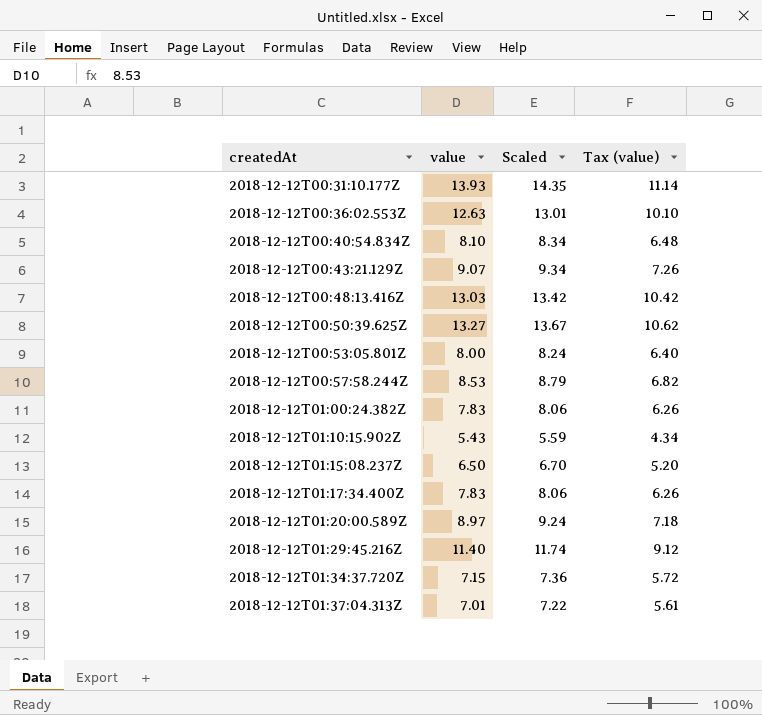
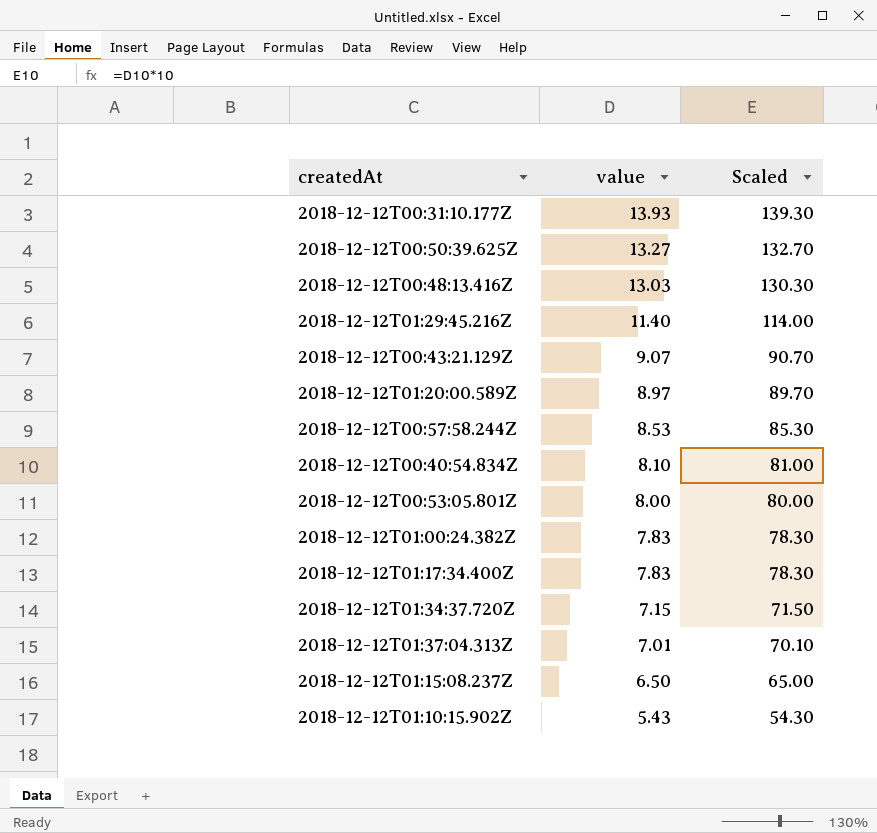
row order: createdAt ascending -> value descending
column Tax (value) | formula: [value] * 0.8 -> none
column Scaled | formula: [value] * 1.03 -> [value] * 10
row 2018-12-12T00:36:02.553Z: 12.63 | 13.01 | 10.10 -> none

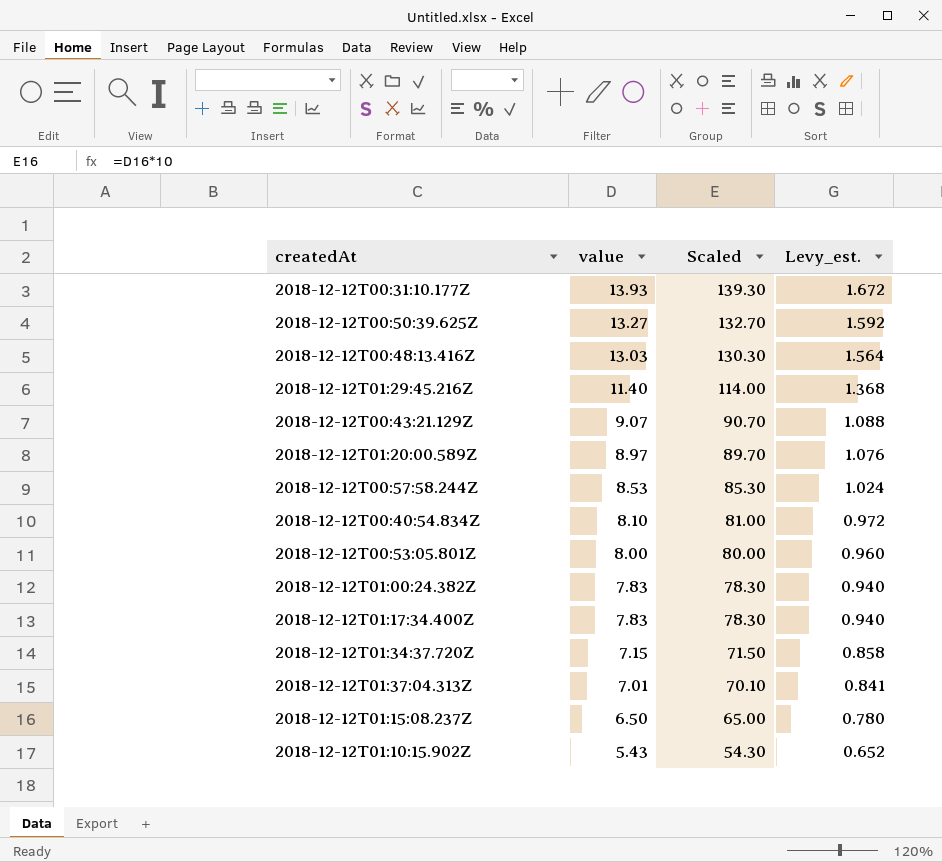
column Levy_est. | formula: none -> [value] * 0.12

